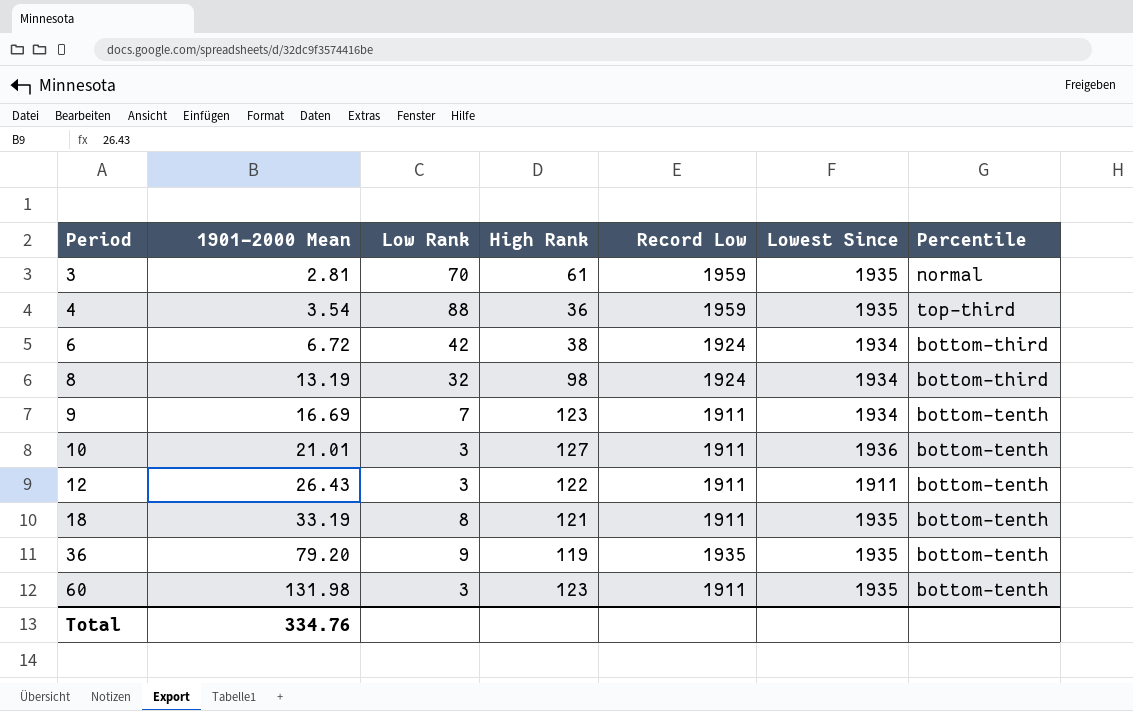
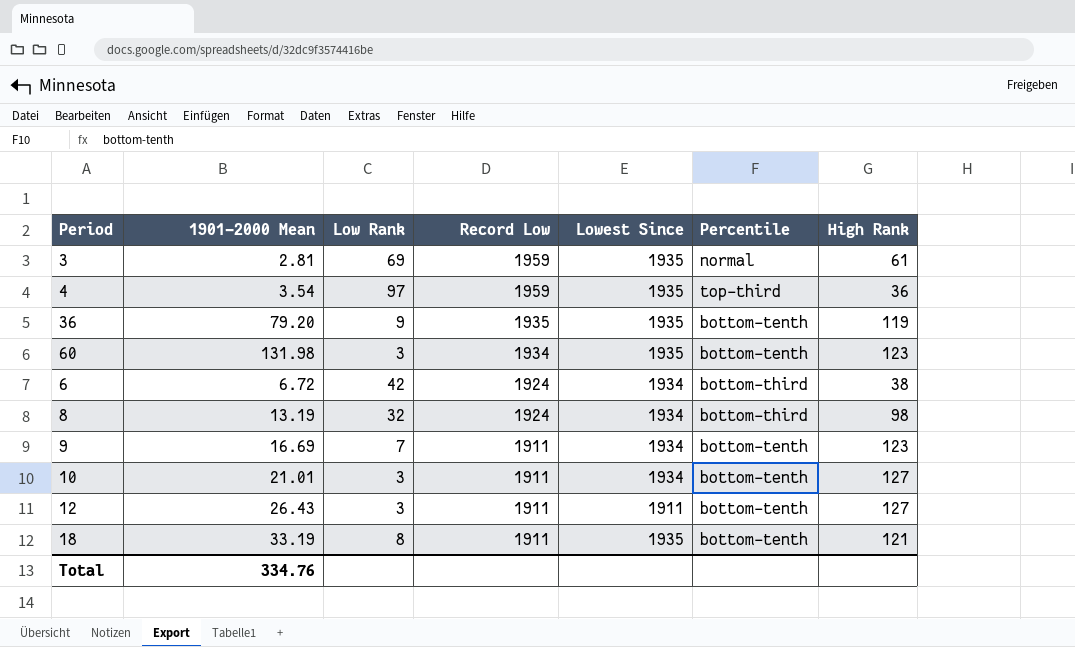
row order: Period ascending -> Record Low descending
column High Rank | position: 4 -> 7
3 | Low Rank: 70 -> 69
4 | Low Rank: 88 -> 97
60 | Record Low: 1911 -> 1934
10 | Lowest Since: 1936 -> 1934
12 | High Rank: 122 -> 127

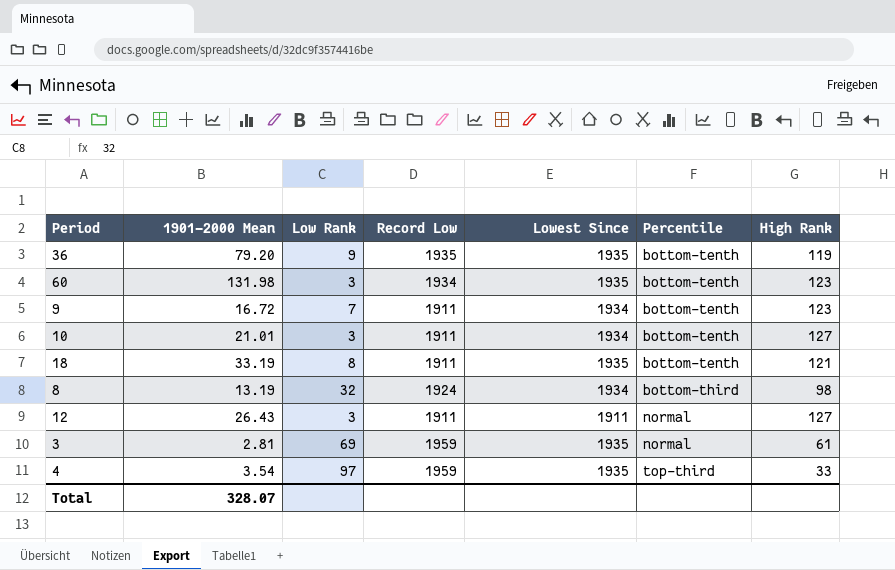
row order: Record Low descending -> Percentile ascending
row 6: 6.72 | 42 | 1924 | 1934 | bottom-third | 38 -> none
9 | 1901-2000 Mean: 16.69 -> 16.72
12 | Percentile: bottom-tenth -> normal
4 | High Rank: 36 -> 33
Total | 1901-2000 Mean: 334.76 -> 328.07

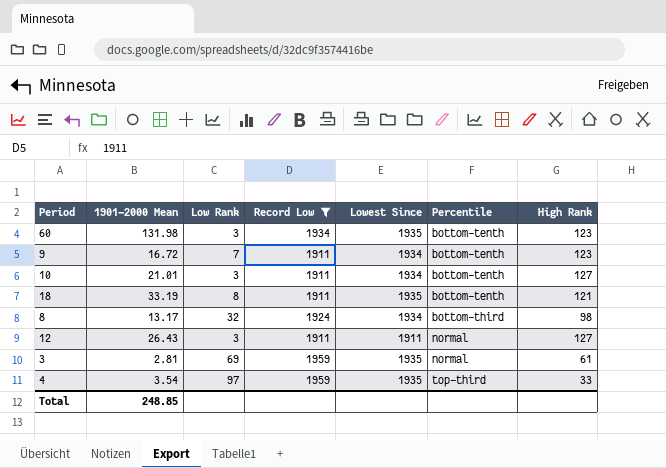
filter: none -> Record Low != 1935
8 | 1901-2000 Mean: 13.19 -> 13.17
Total | 1901-2000 Mean: 328.07 -> 248.85

